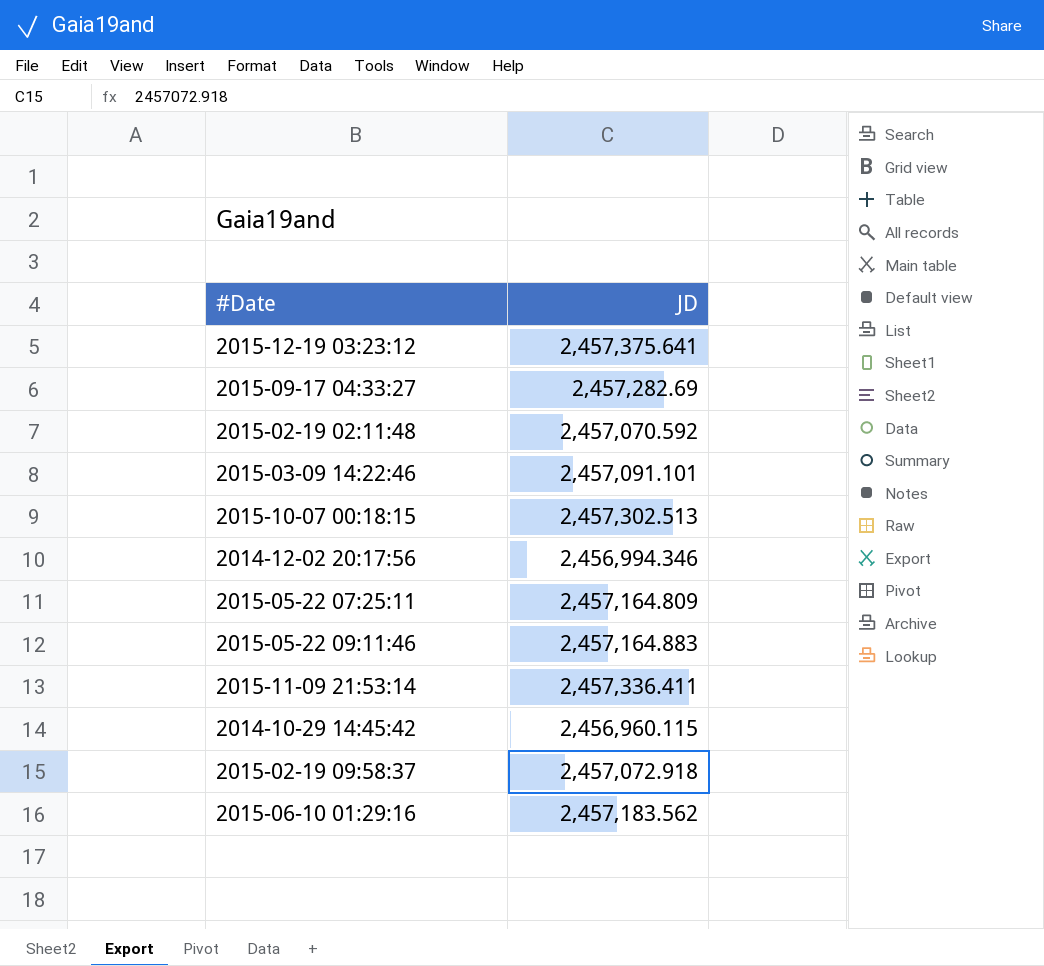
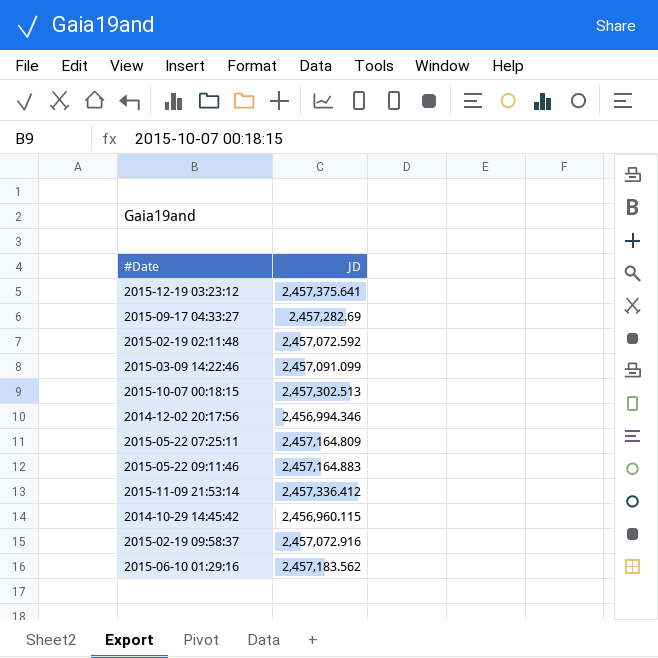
2015-02-19 02:11:48 | JD: 2,457,070.592 -> 2,457,072.592
2015-03-09 14:22:46 | JD: 2,457,091.101 -> 2,457,091.099
2015-11-09 21:53:14 | JD: 2,457,336.411 -> 2,457,336.412
2015-02-19 09:58:37 | JD: 2,457,072.918 -> 2,457,072.916

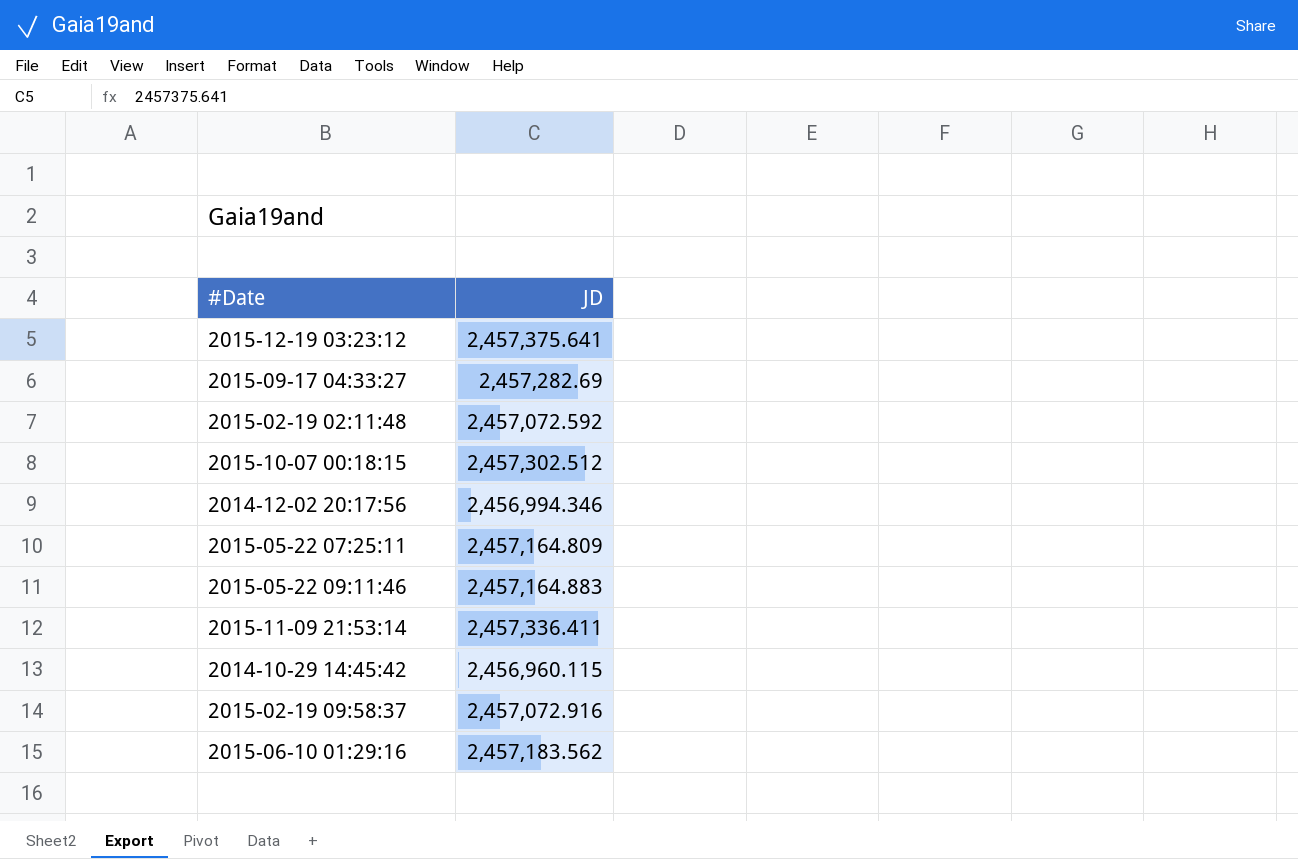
row 2015-03-09 14:22:46: 2,457,091.099 -> none
2015-10-07 00:18:15 | JD: 2,457,302.513 -> 2,457,302.512
2015-11-09 21:53:14 | JD: 2,457,336.412 -> 2,457,336.411

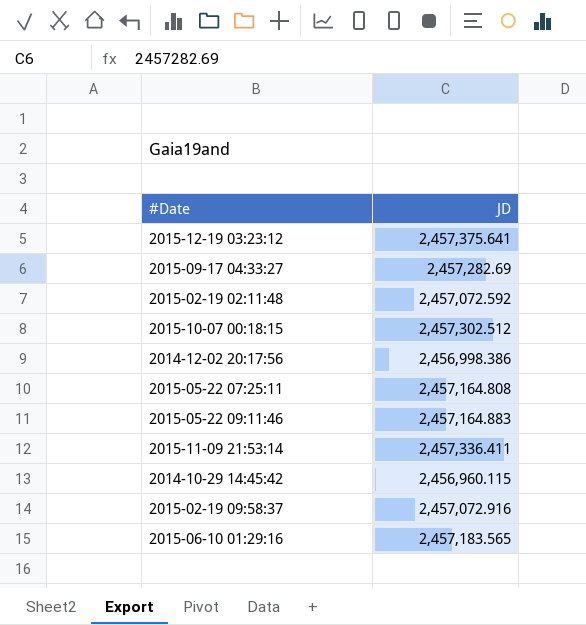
2014-12-02 20:17:56 | JD: 2,456,994.346 -> 2,456,998.386
2015-05-22 07:25:11 | JD: 2,457,164.809 -> 2,457,164.808
2015-06-10 01:29:16 | JD: 2,457,183.562 -> 2,457,183.565

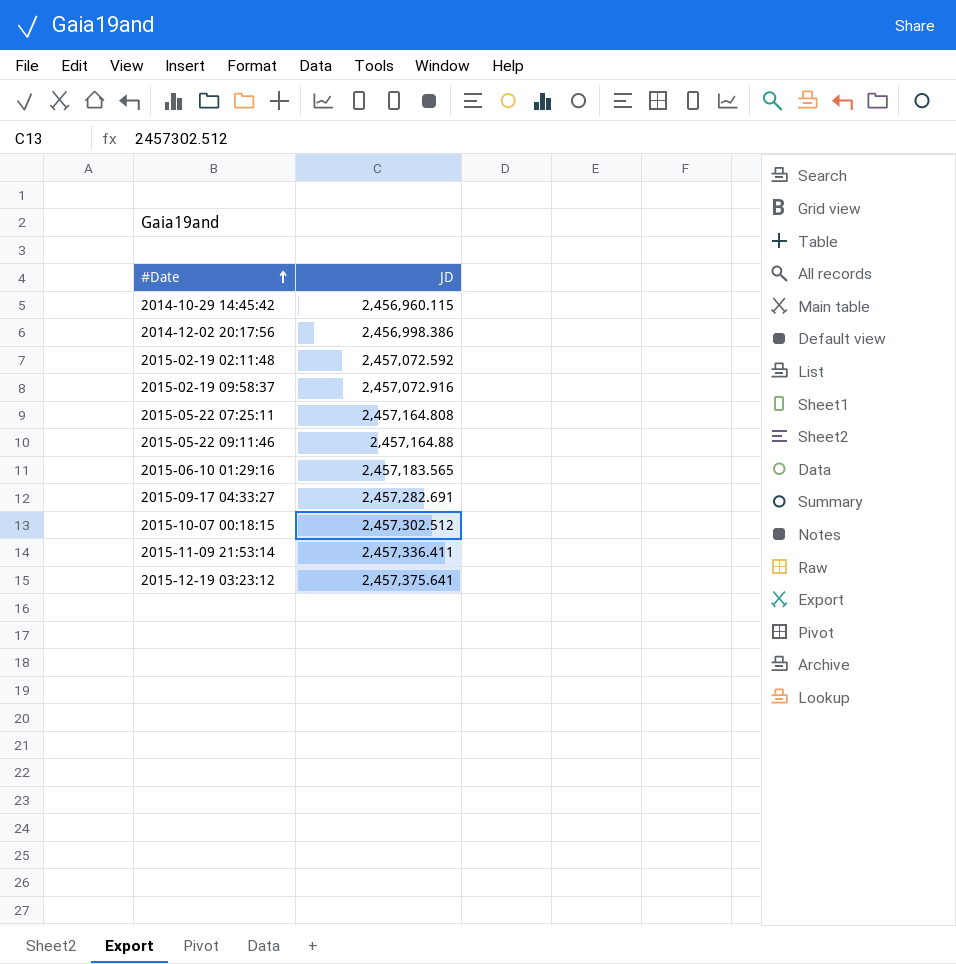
row order: none -> #Date ascending
2015-05-22 09:11:46 | JD: 2,457,164.883 -> 2,457,164.88
2015-09-17 04:33:27 | JD: 2,457,282.69 -> 2,457,282.691

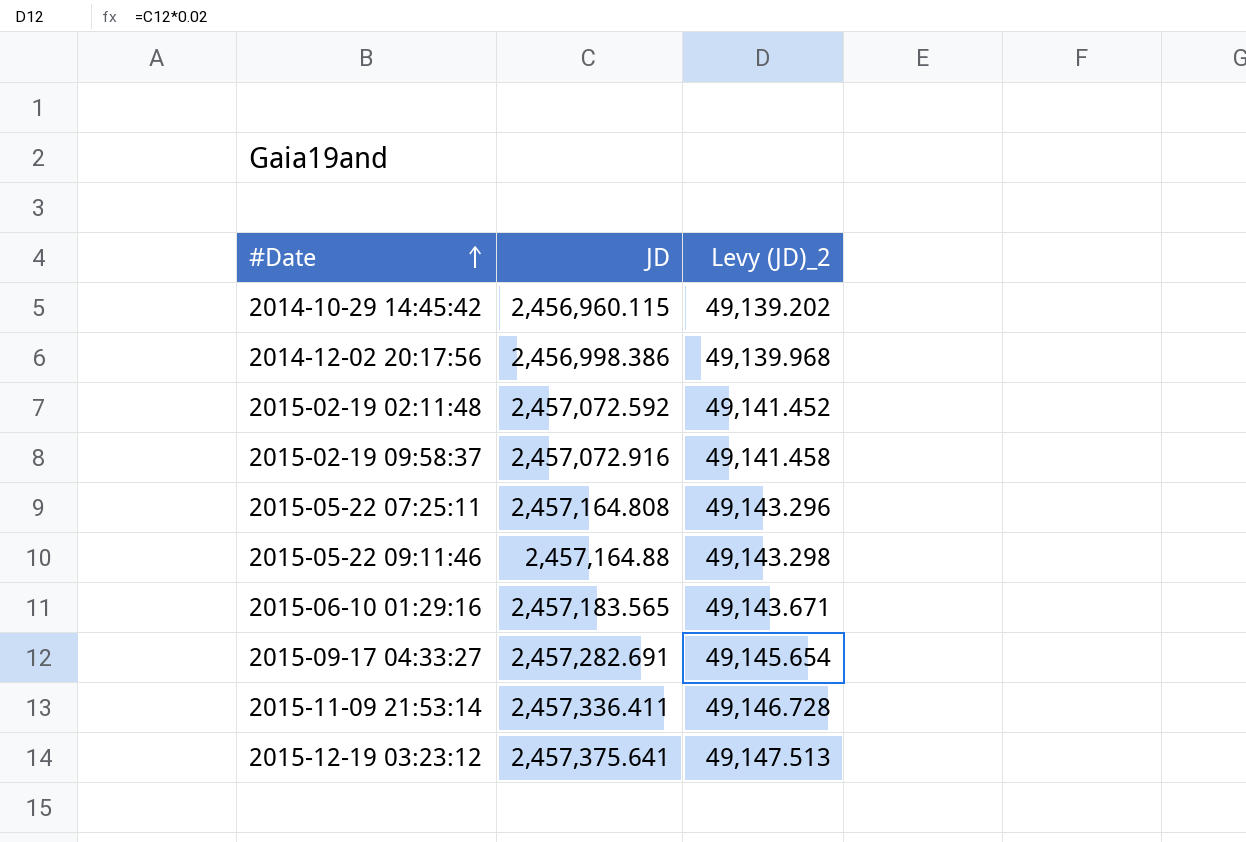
column Levy (JD)_2 | formula: none -> [JD] * 0.02
row 2015-10-07 00:18:15: 2,457,302.512 -> none

